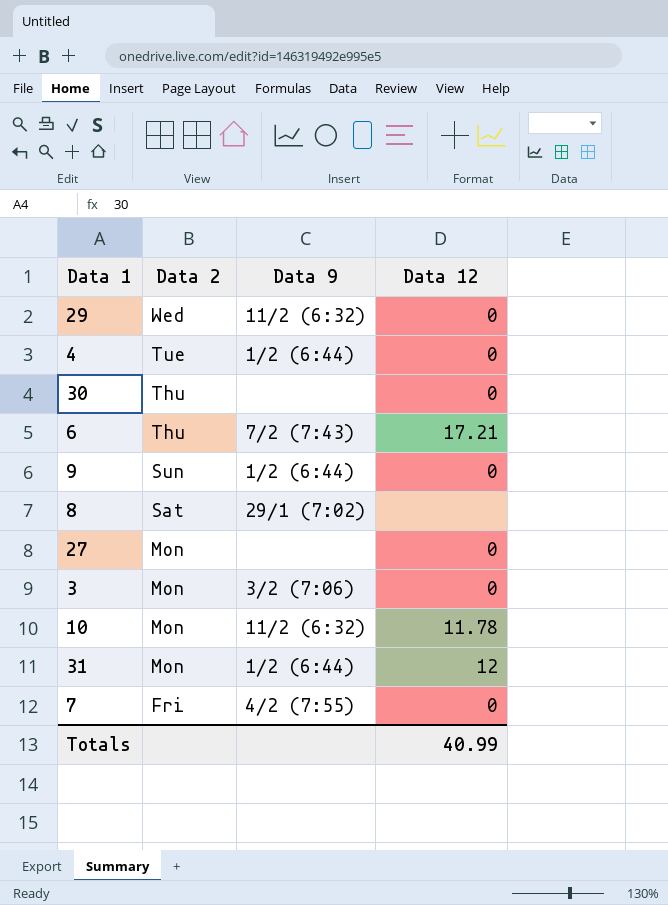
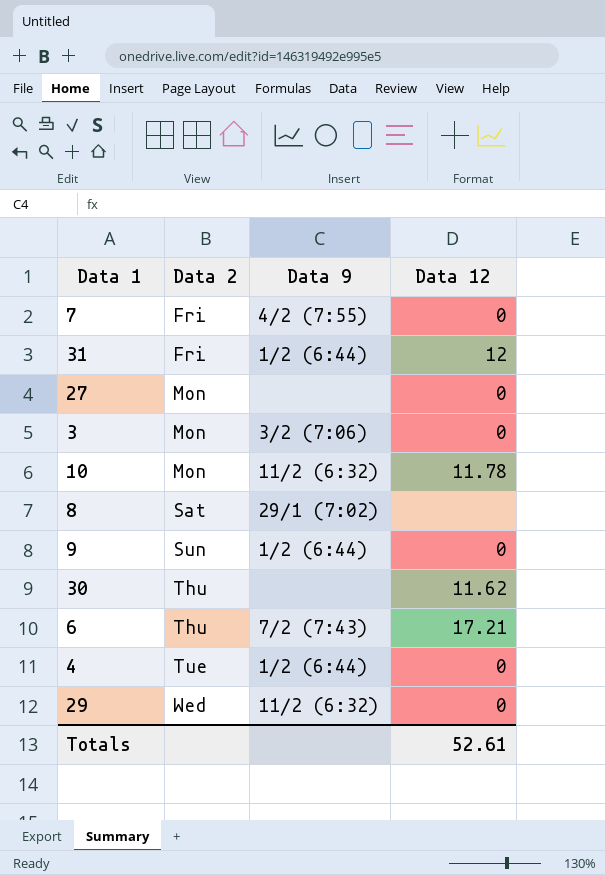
row order: Data 2 descending -> Data 2 ascending
31 | Data 2: Mon -> Fri
30 | Data 12: 0 -> 11.62
Totals | Data 12: 40.99 -> 52.61

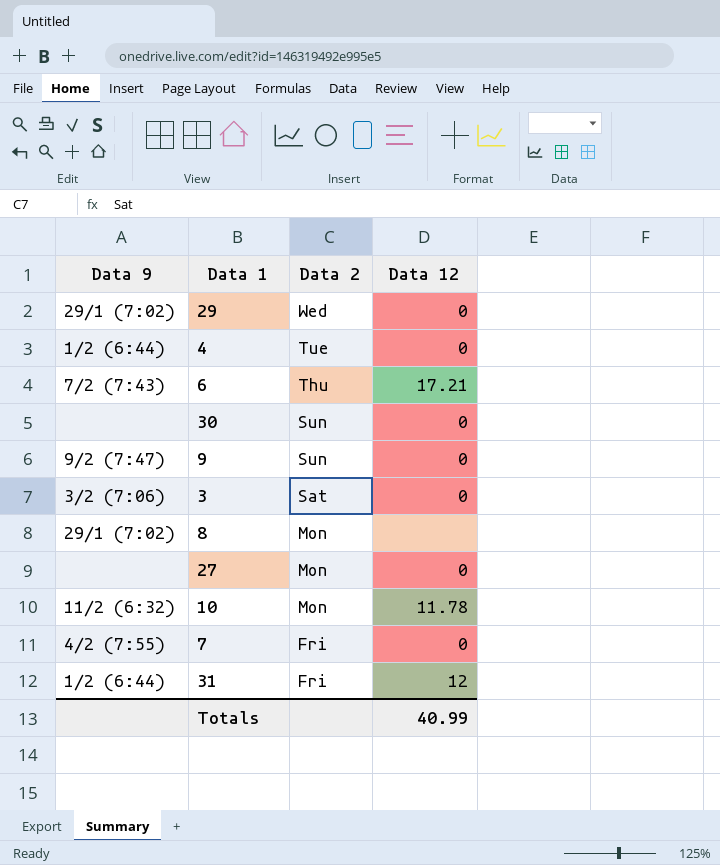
row order: Data 2 ascending -> Data 2 descending
column Data 9 | position: 3 -> 1
29 | Data 9: 11/2 (6:32) -> 29/1 (7:02)
30 | Data 2: Thu -> Sun
30 | Data 12: 11.62 -> 0
9 | Data 9: 1/2 (6:44) -> 9/2 (7:47)
3 | Data 2: Mon -> Sat
8 | Data 2: Sat -> Mon
Totals | Data 12: 52.61 -> 40.99

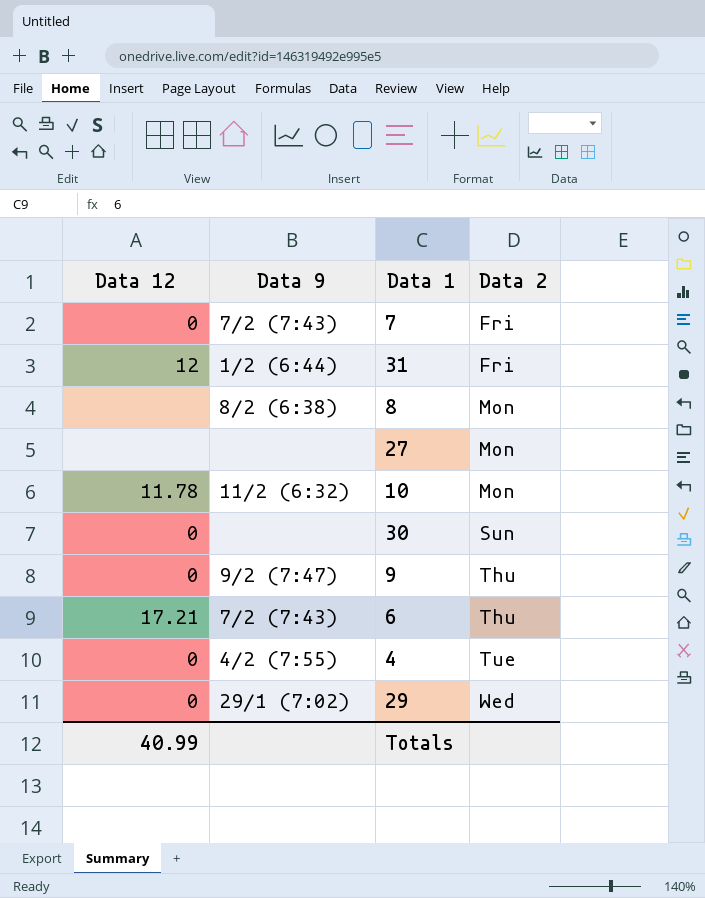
row order: Data 2 descending -> Data 2 ascending
column Data 12 | position: 4 -> 1
row 3: 3/2 (7:06) | Sat | 0 -> none
7 | Data 9: 4/2 (7:55) -> 7/2 (7:43)
8 | Data 9: 29/1 (7:02) -> 8/2 (6:38)
27 | Data 12: 0 -> none
9 | Data 2: Sun -> Thu
4 | Data 9: 1/2 (6:44) -> 4/2 (7:55)

